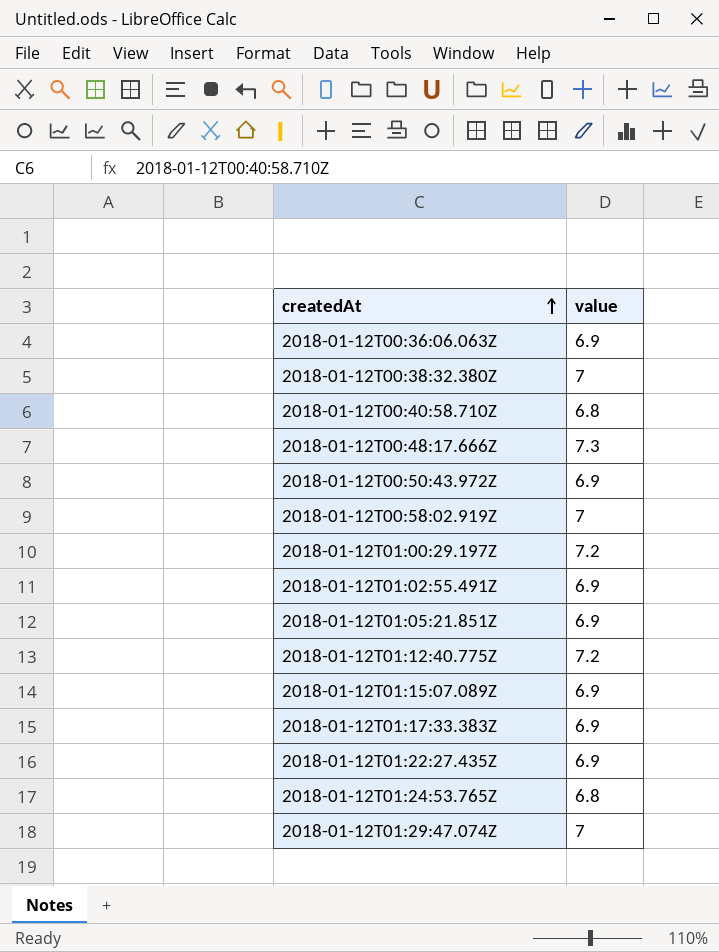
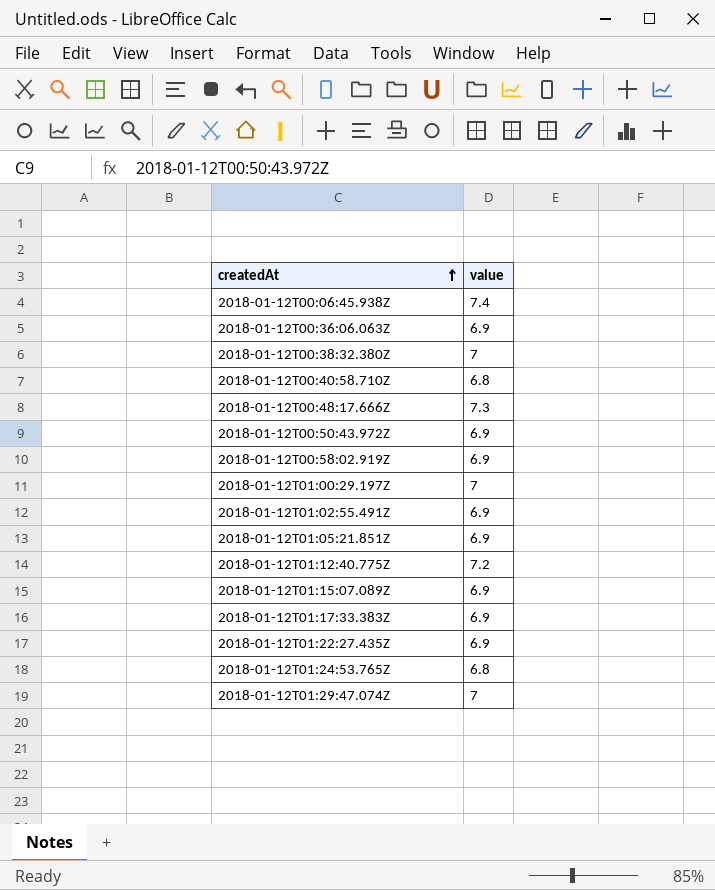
row 2018-01-12T00:06:45.938Z: none -> 7.4
2018-01-12T00:58:02.919Z | value: 7 -> 6.9
2018-01-12T01:00:29.197Z | value: 7.2 -> 7

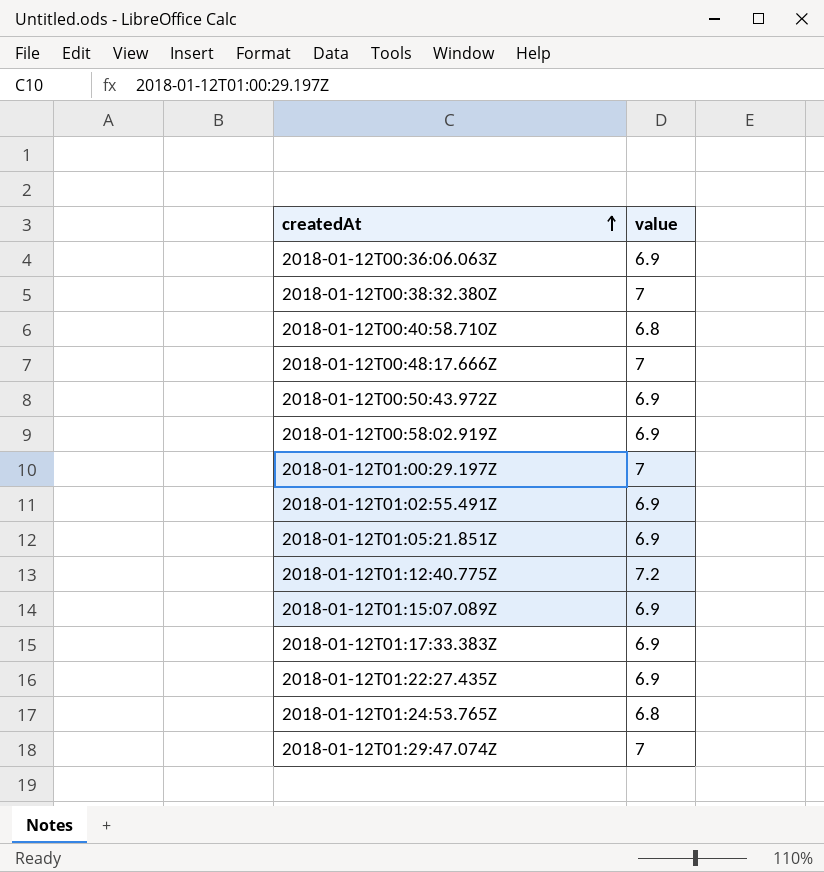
row 2018-01-12T00:06:45.938Z: 7.4 -> none
2018-01-12T00:48:17.666Z | value: 7.3 -> 7

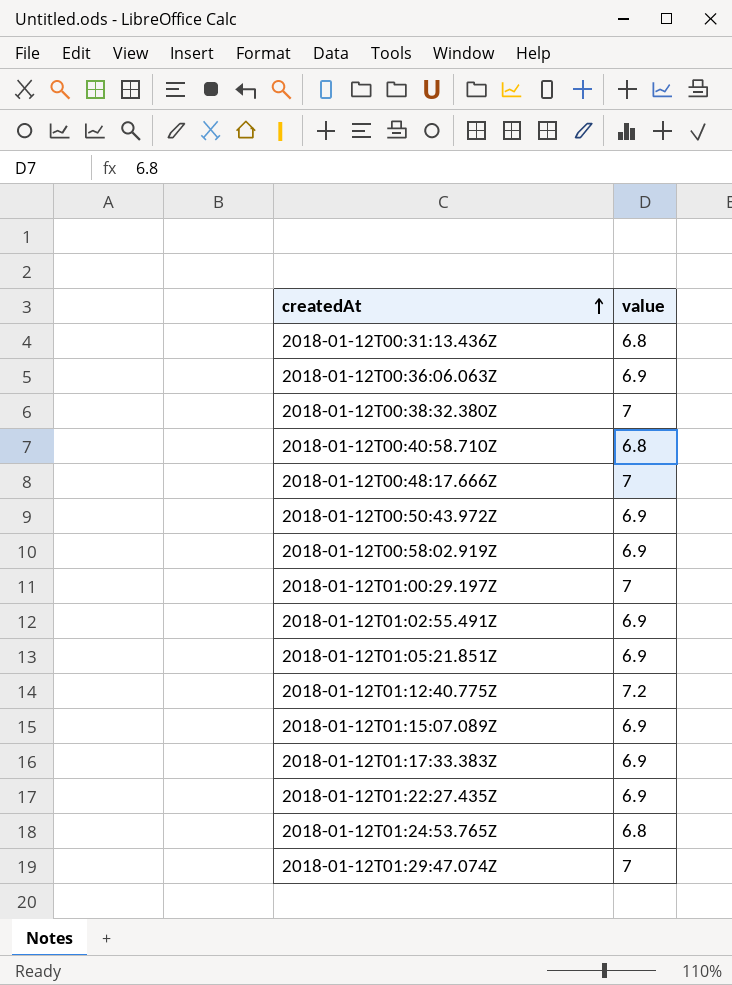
row 2018-01-12T00:31:13.436Z: none -> 6.8

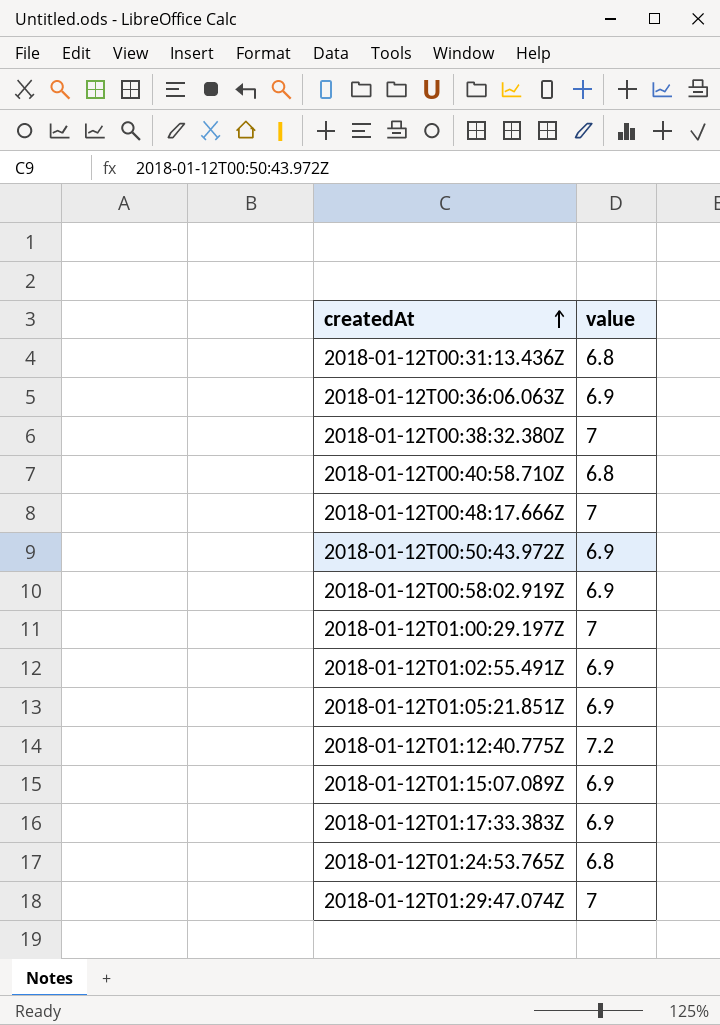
row 2018-01-12T01:22:27.435Z: 6.9 -> none

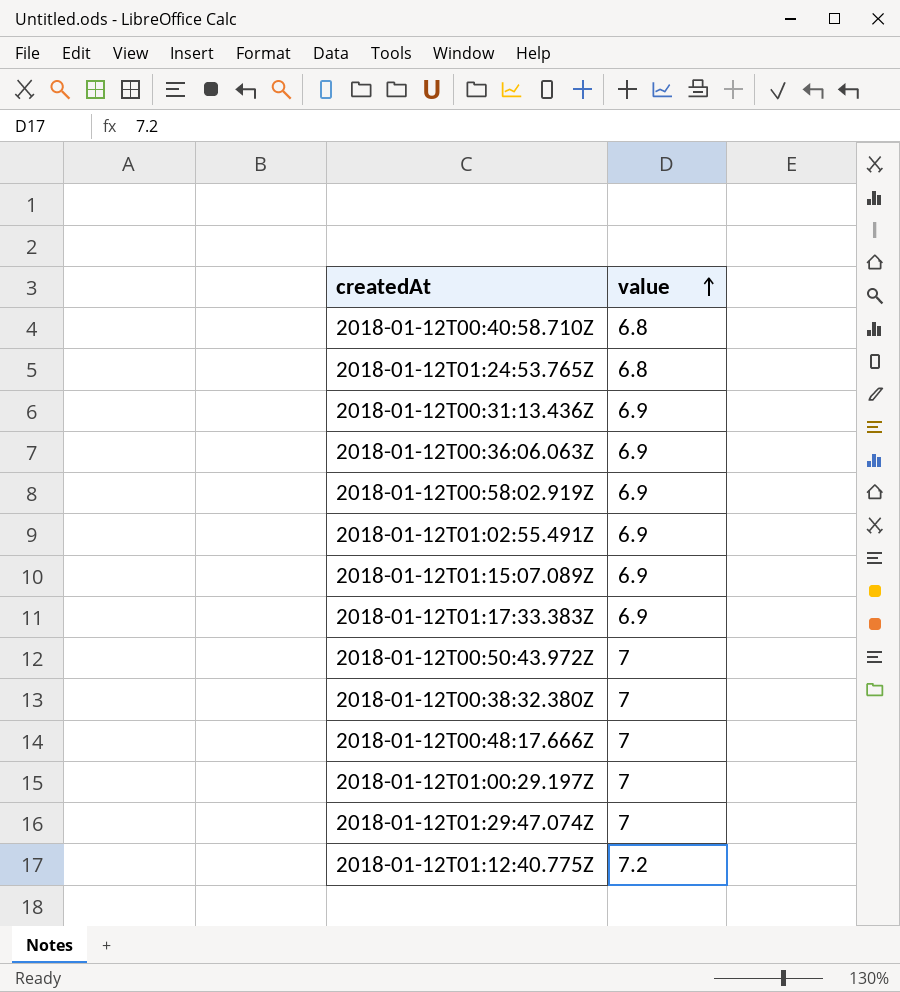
row order: createdAt ascending -> value ascending
row 2018-01-12T01:05:21.851Z: 6.9 -> none
2018-01-12T00:31:13.436Z | value: 6.8 -> 6.9
2018-01-12T00:50:43.972Z | value: 6.9 -> 7

